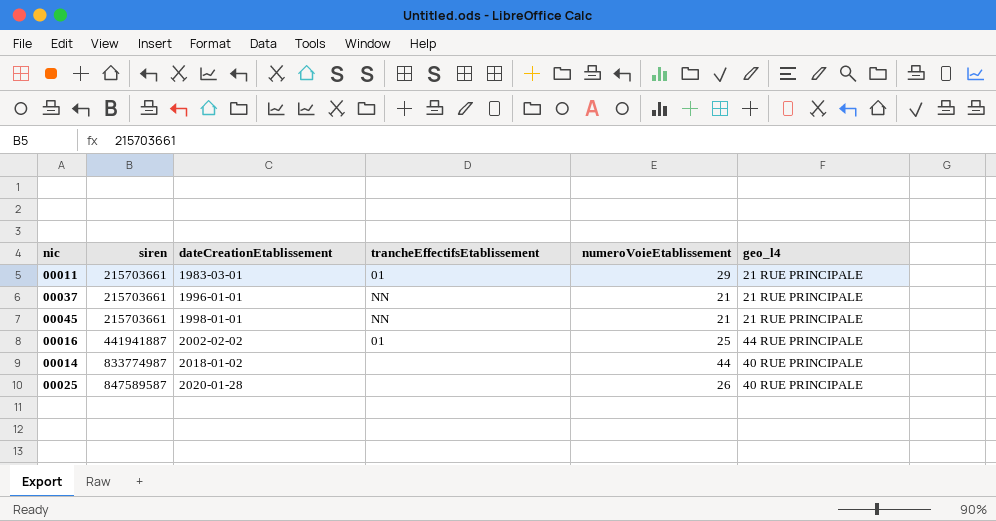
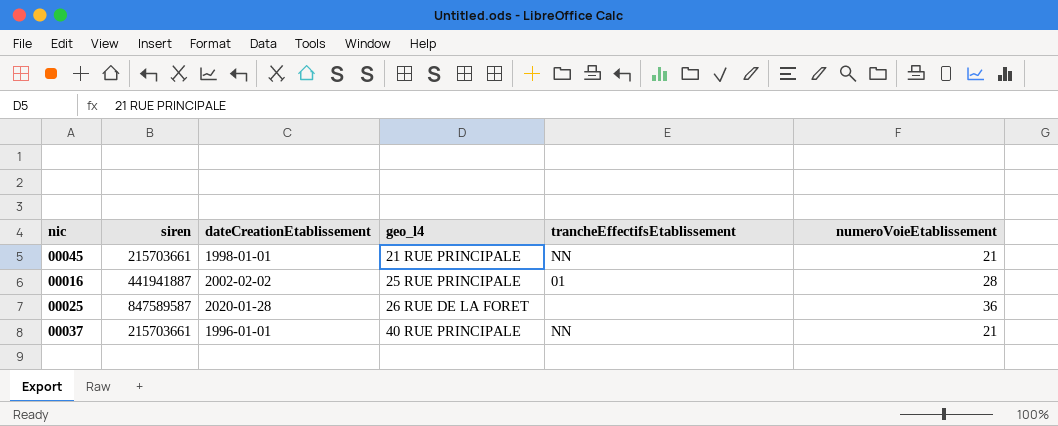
row order: siren ascending -> geo_l4 ascending
column geo_l4 | position: 6 -> 4
row 00011: 215703661 | 1983-03-01 | 01 | 29 | 21 RUE PRINCIPALE -> none
row 00014: 833774987 | 2018-01-02 | none | 44 | 40 RUE PRINCIPALE -> none
00016 | geo_l4: 44 RUE PRINCIPALE -> 25 RUE PRINCIPALE
00016 | numeroVoieEtablissement: 25 -> 28
00025 | geo_l4: 40 RUE PRINCIPALE -> 26 RUE DE LA FORET
00025 | numeroVoieEtablissement: 26 -> 36
00037 | geo_l4: 21 RUE PRINCIPALE -> 40 RUE PRINCIPALE

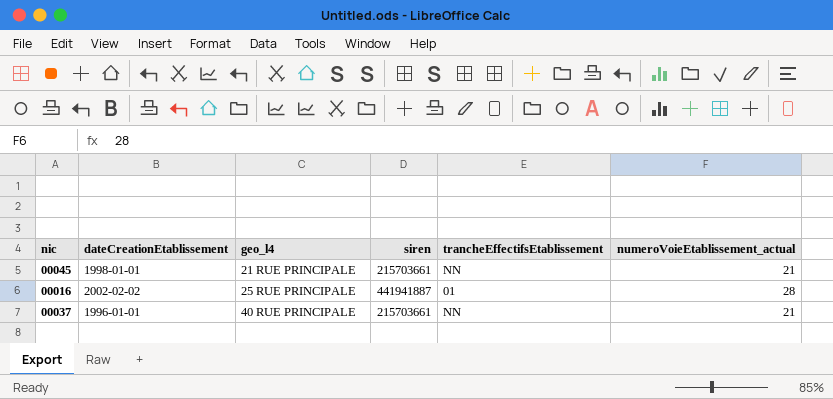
column siren | position: 2 -> 4
column name: numeroVoieEtablissement -> numeroVoieEtablissement_actual
row 00025: 847589587 | 2020-01-28 | 26 RUE DE LA FORET | none | 36 -> none

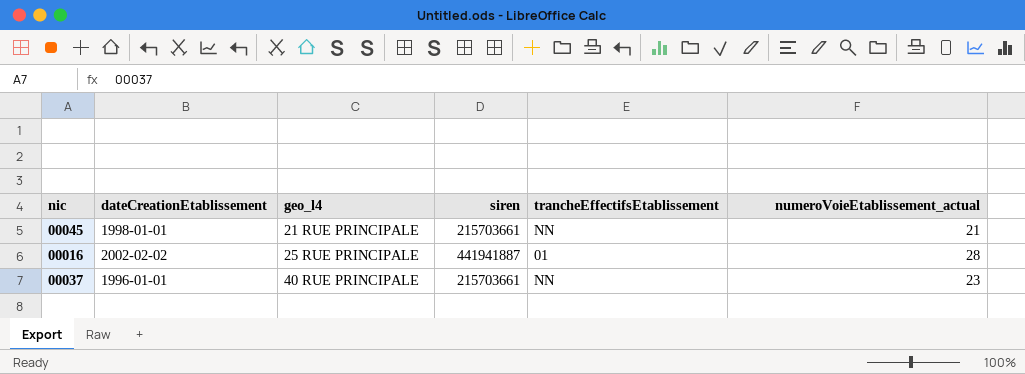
00037 | numeroVoieEtablissement_actual: 21 -> 23

